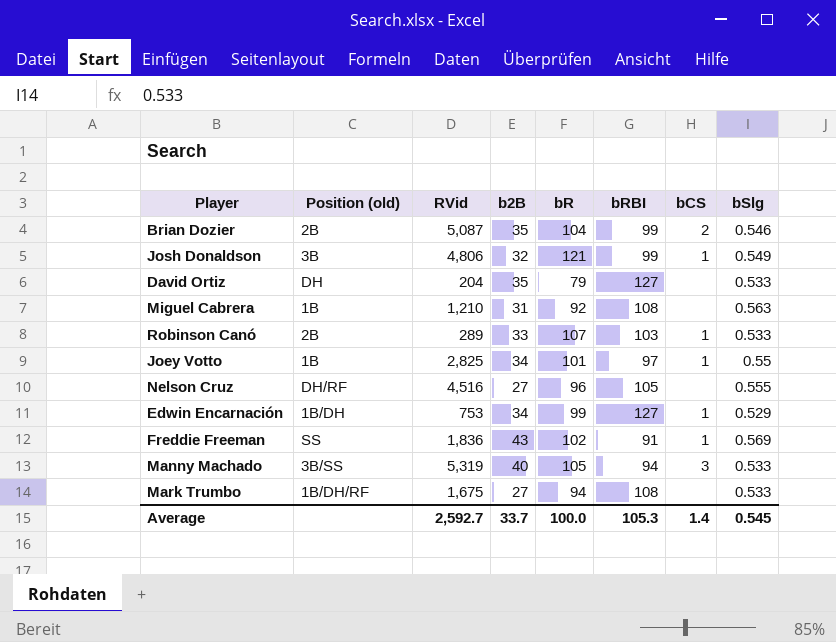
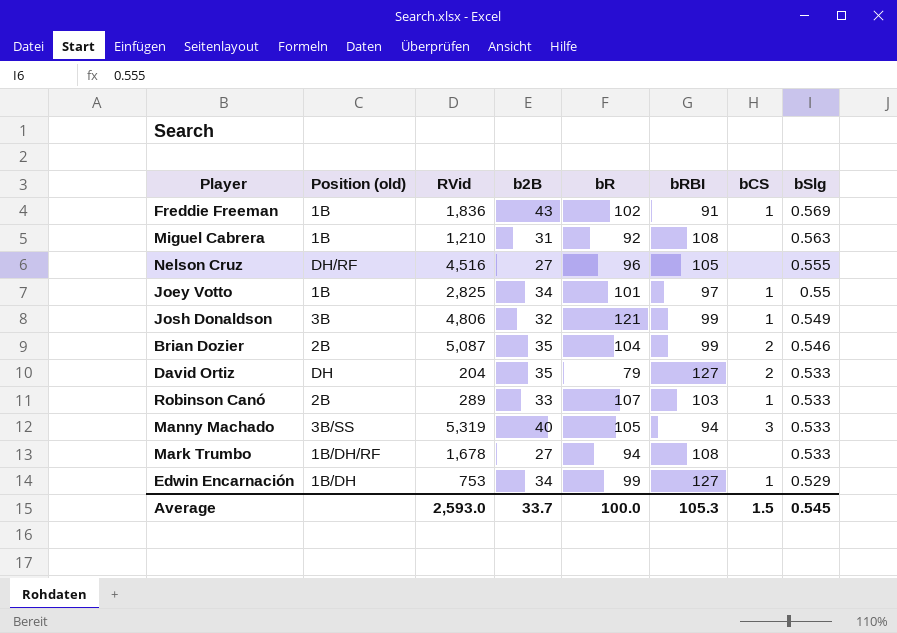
row order: none -> bSlg descending
Freddie Freeman | Position (old): SS -> 1B
David Ortiz | bCS: none -> 2
Mark Trumbo | RVid: 1,675 -> 1,678
Average | RVid: 2,592.7 -> 2,593.0
Average | bCS: 1.4 -> 1.5

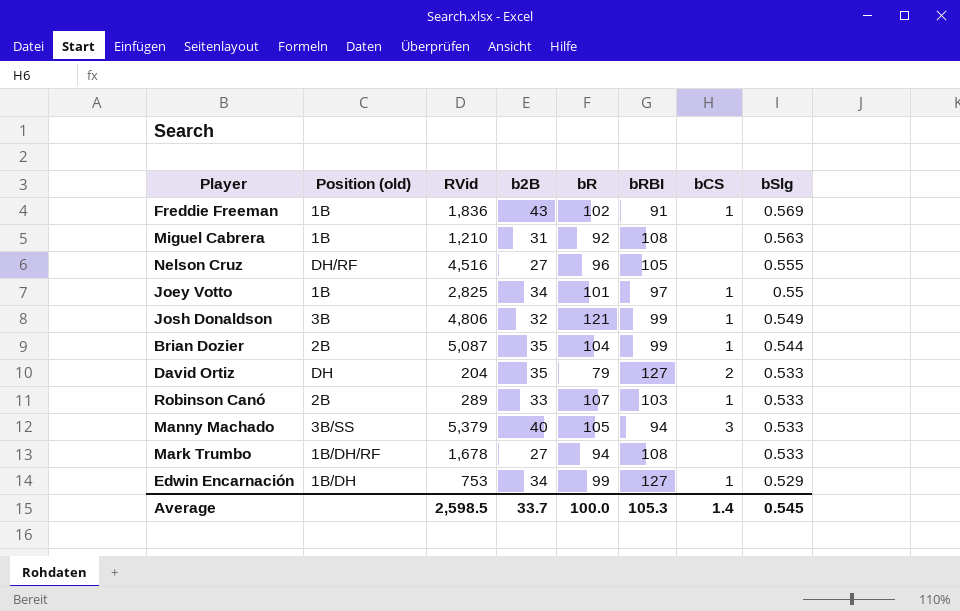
Brian Dozier | bCS: 2 -> 1
Brian Dozier | bSlg: 0.546 -> 0.544
Manny Machado | RVid: 5,319 -> 5,379
Average | RVid: 2,593.0 -> 2,598.5
Average | bCS: 1.5 -> 1.4

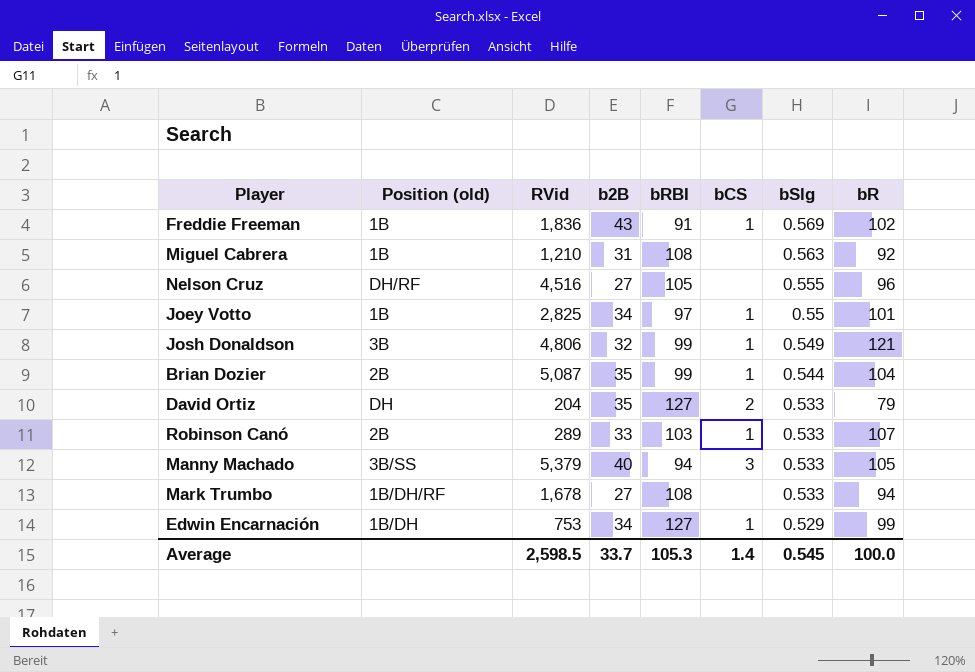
column bR | position: 5 -> 8

